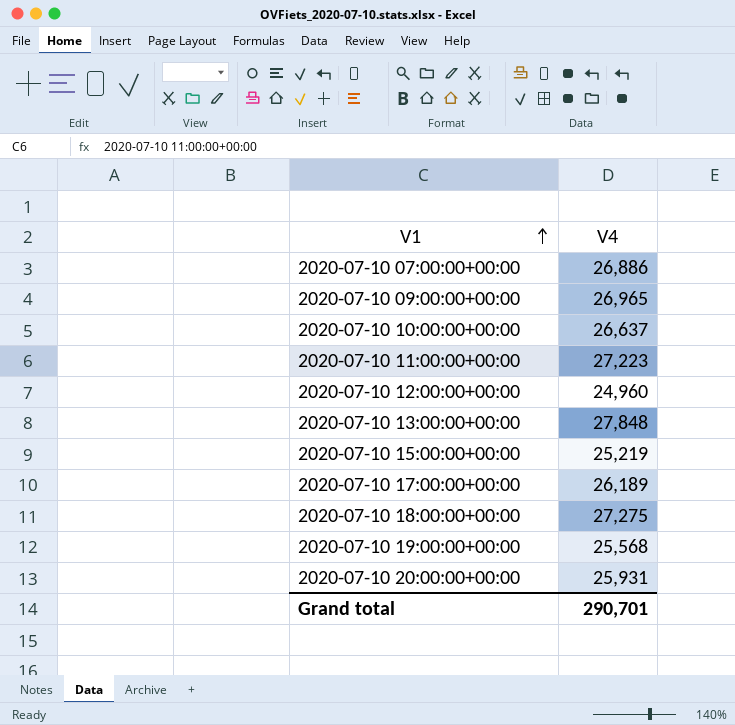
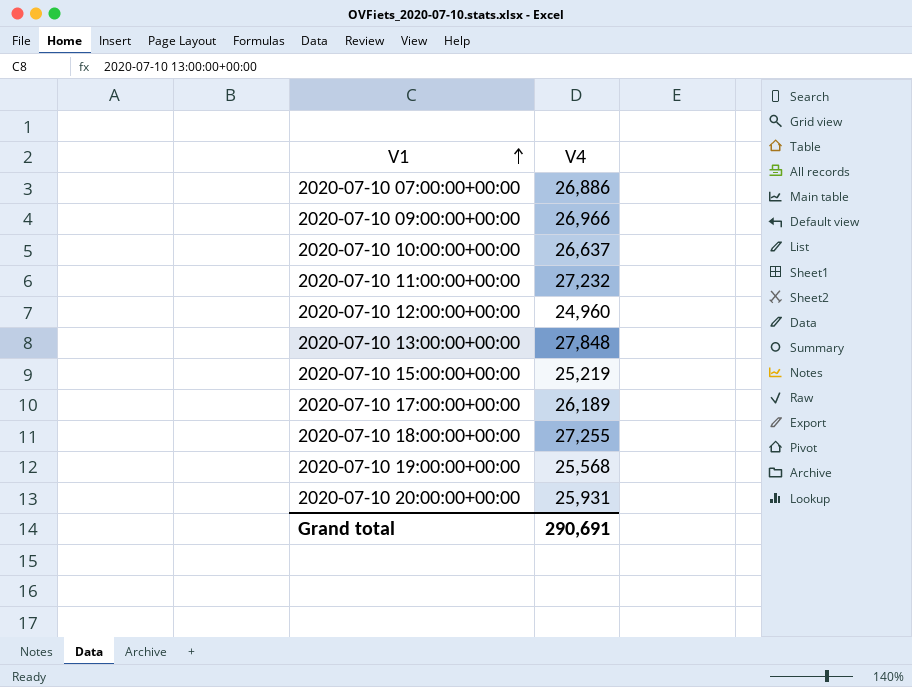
2020-07-10 09:00:00+00:00 | V4: 26,965 -> 26,966
2020-07-10 11:00:00+00:00 | V4: 27,223 -> 27,232
2020-07-10 18:00:00+00:00 | V4: 27,275 -> 27,255
Grand total | V4: 290,701 -> 290,691

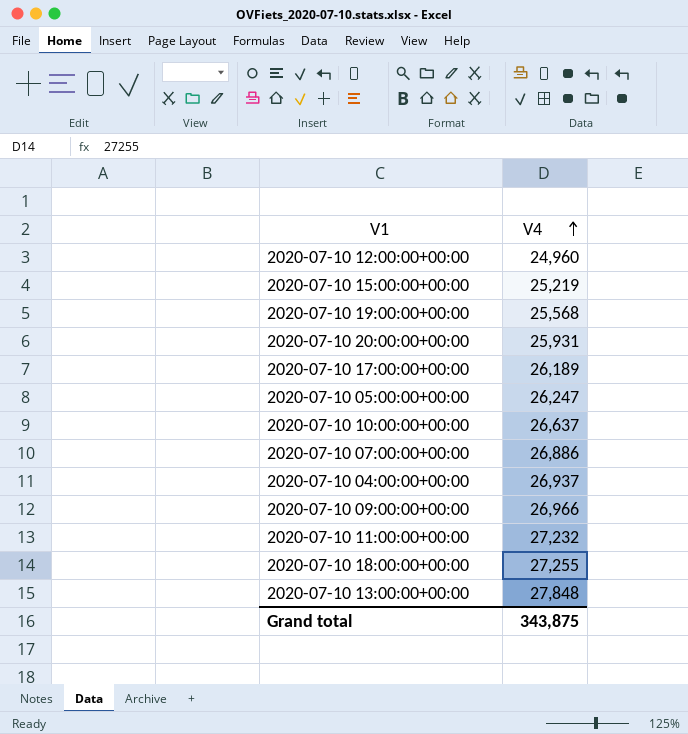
row order: V1 ascending -> V4 ascending
row 2020-07-10 05:00:00+00:00: none -> 26,247
row 2020-07-10 04:00:00+00:00: none -> 26,937
Grand total | V4: 290,691 -> 343,875

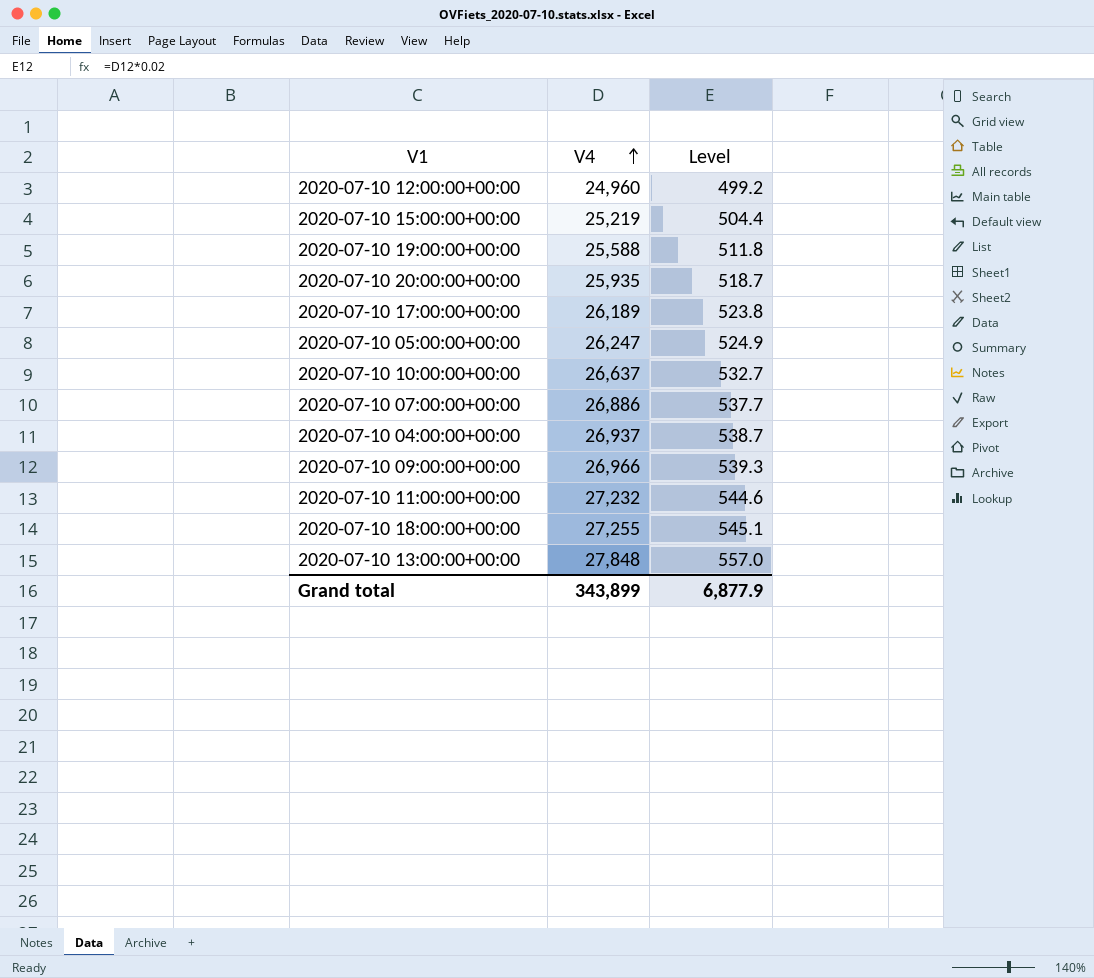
column Level | formula: none -> [V4] * 0.02
2020-07-10 19:00:00+00:00 | V4: 25,568 -> 25,588
2020-07-10 20:00:00+00:00 | V4: 25,931 -> 25,935
Grand total | V4: 343,875 -> 343,899

